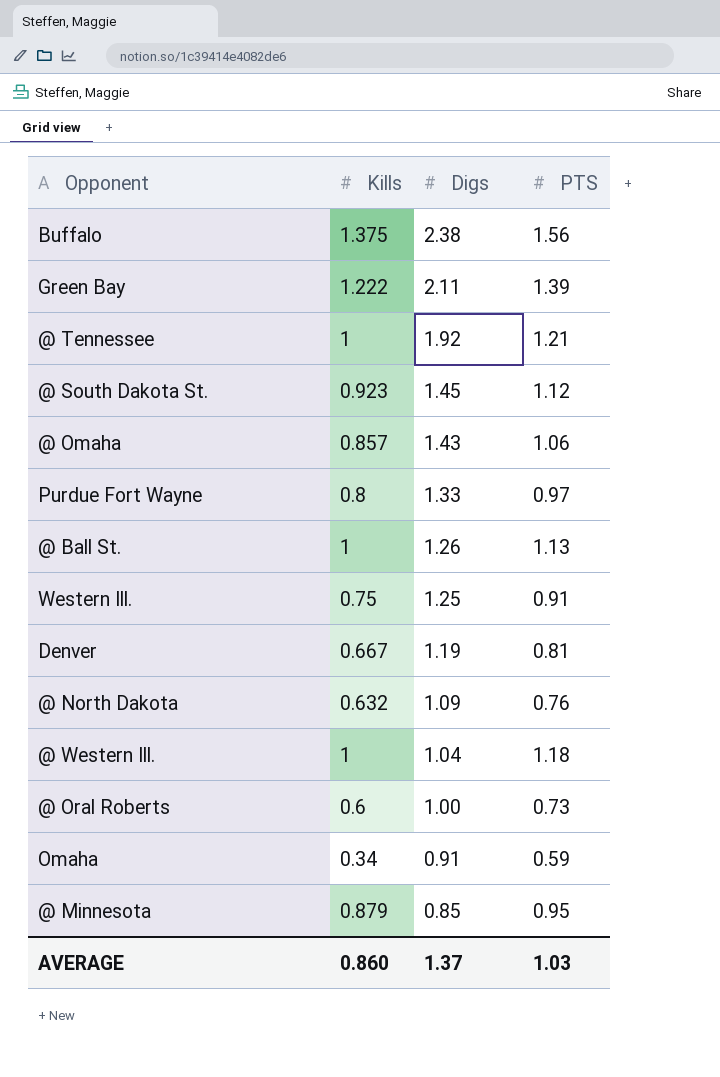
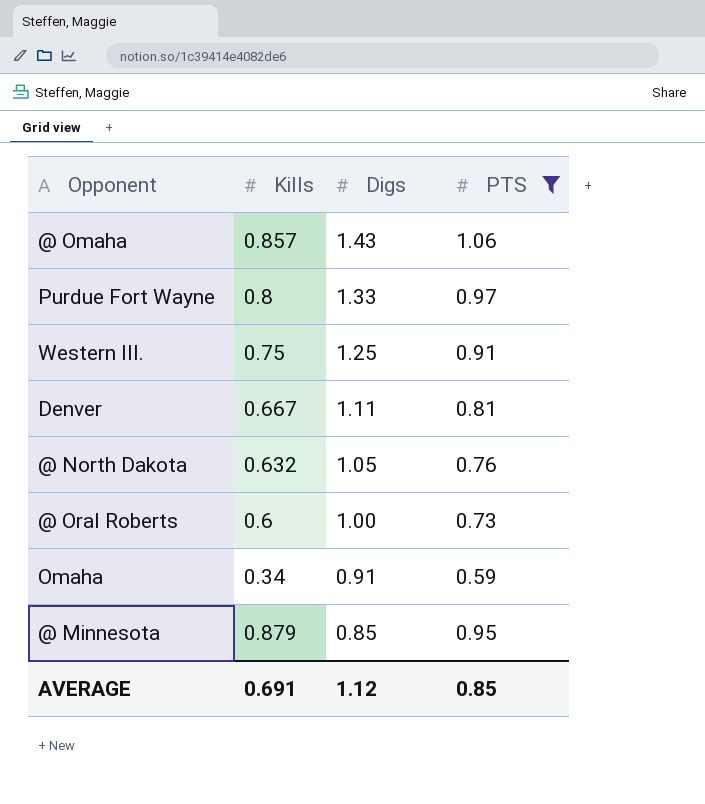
filter: none -> PTS <= 1.06
Denver | Digs: 1.19 -> 1.11
@ North Dakota | Digs: 1.09 -> 1.05
AVERAGE | Kills: 0.860 -> 0.691
AVERAGE | Digs: 1.37 -> 1.12
AVERAGE | PTS: 1.03 -> 0.85

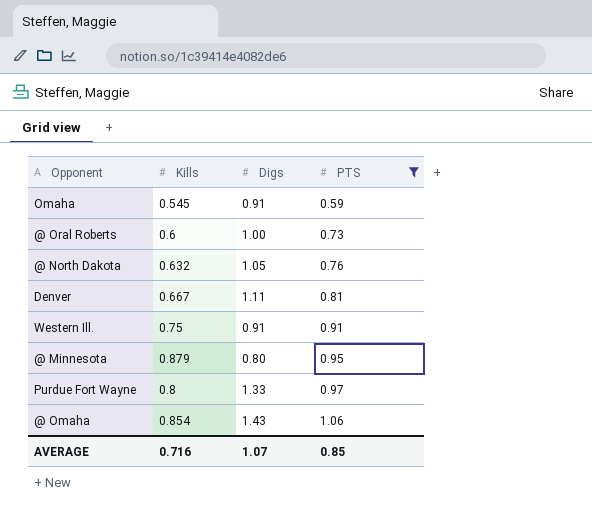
row order: Digs descending -> PTS ascending
Omaha | Kills: 0.34 -> 0.545
Western Ill. | Digs: 1.25 -> 0.91
@ Minnesota | Digs: 0.85 -> 0.80
@ Omaha | Kills: 0.857 -> 0.854
AVERAGE | Kills: 0.691 -> 0.716
AVERAGE | Digs: 1.12 -> 1.07

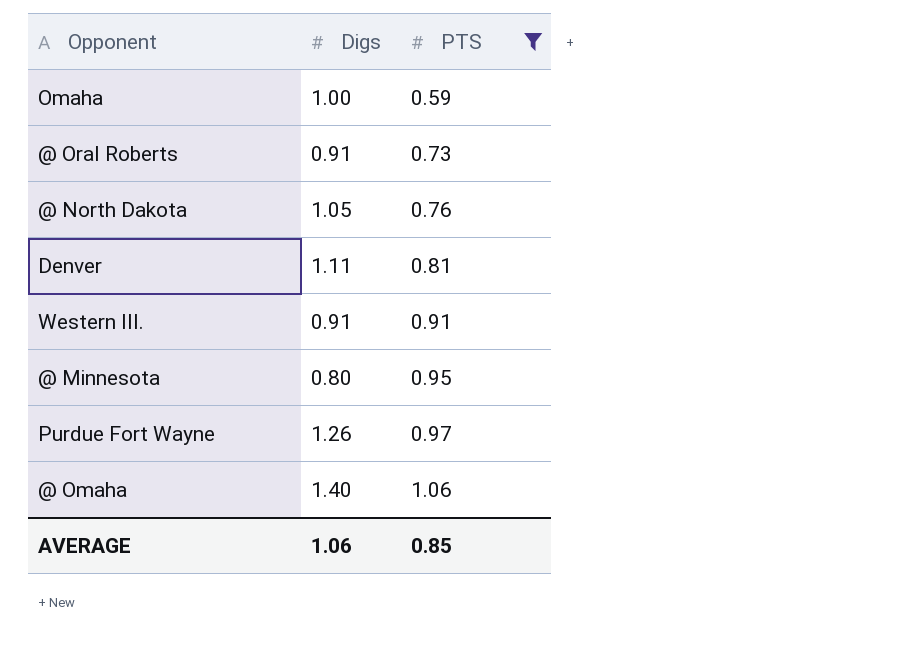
column Kills | position: 2 -> none
Omaha | Digs: 0.91 -> 1.00
@ Oral Roberts | Digs: 1.00 -> 0.91
Purdue Fort Wayne | Digs: 1.33 -> 1.26
@ Omaha | Digs: 1.43 -> 1.40
AVERAGE | Digs: 1.07 -> 1.06

